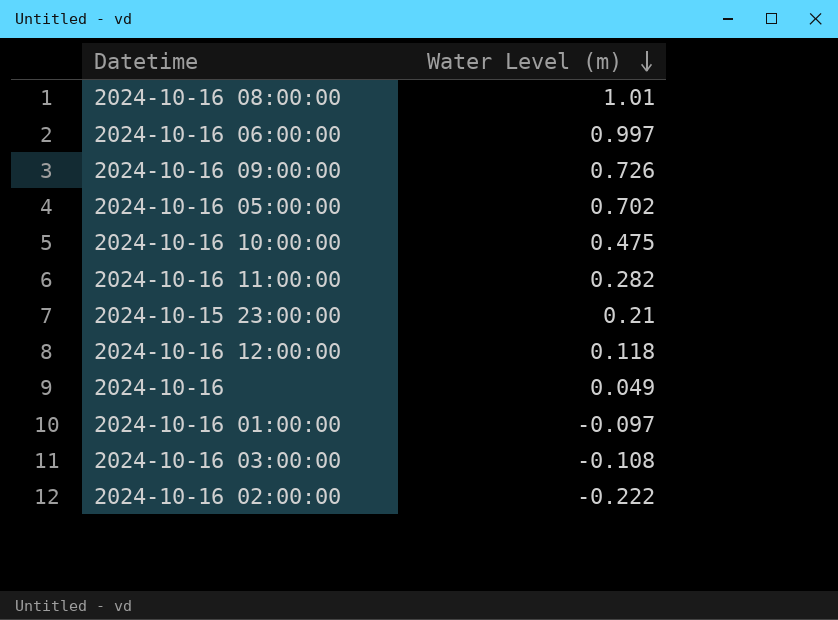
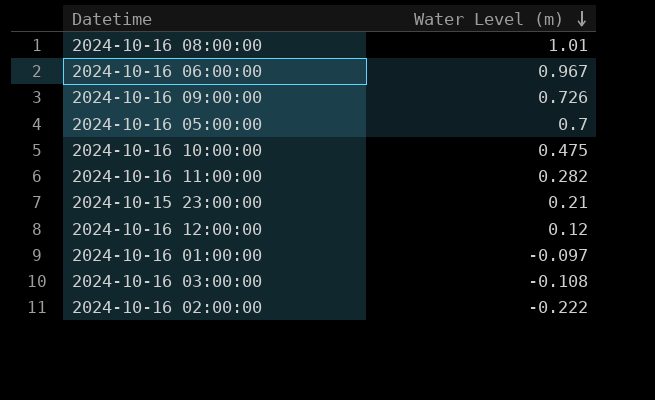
row 2024-10-16: 0.049 -> none
2024-10-16 06:00:00 | Water Level (m): 0.997 -> 0.967
2024-10-16 05:00:00 | Water Level (m): 0.702 -> 0.7
2024-10-16 12:00:00 | Water Level (m): 0.118 -> 0.12

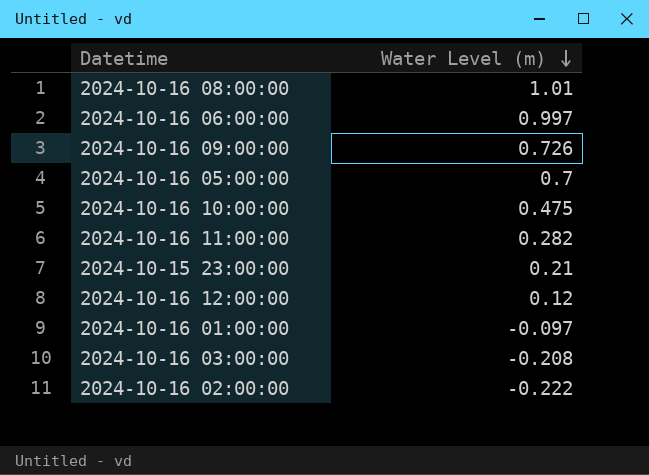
2024-10-16 06:00:00 | Water Level (m): 0.967 -> 0.997
2024-10-16 03:00:00 | Water Level (m): -0.108 -> -0.208

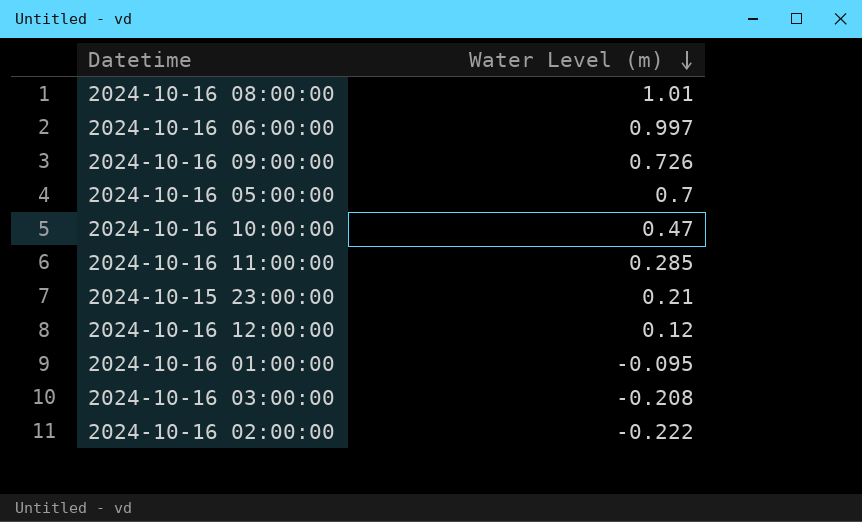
2024-10-16 10:00:00 | Water Level (m): 0.475 -> 0.47
2024-10-16 11:00:00 | Water Level (m): 0.282 -> 0.285
2024-10-16 01:00:00 | Water Level (m): -0.097 -> -0.095

